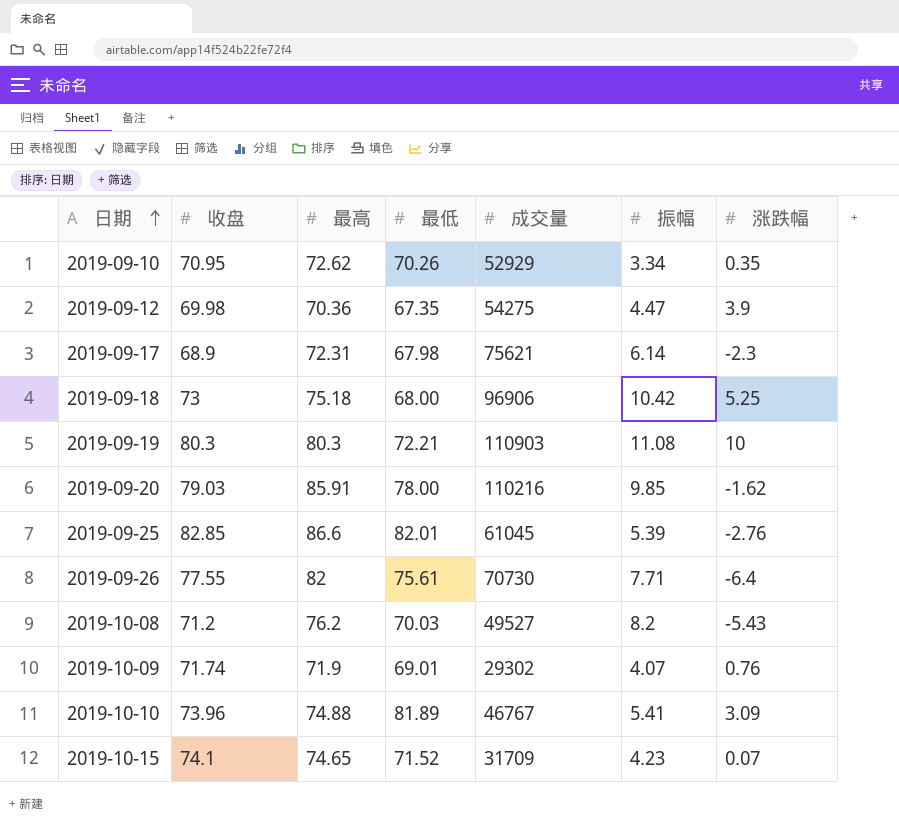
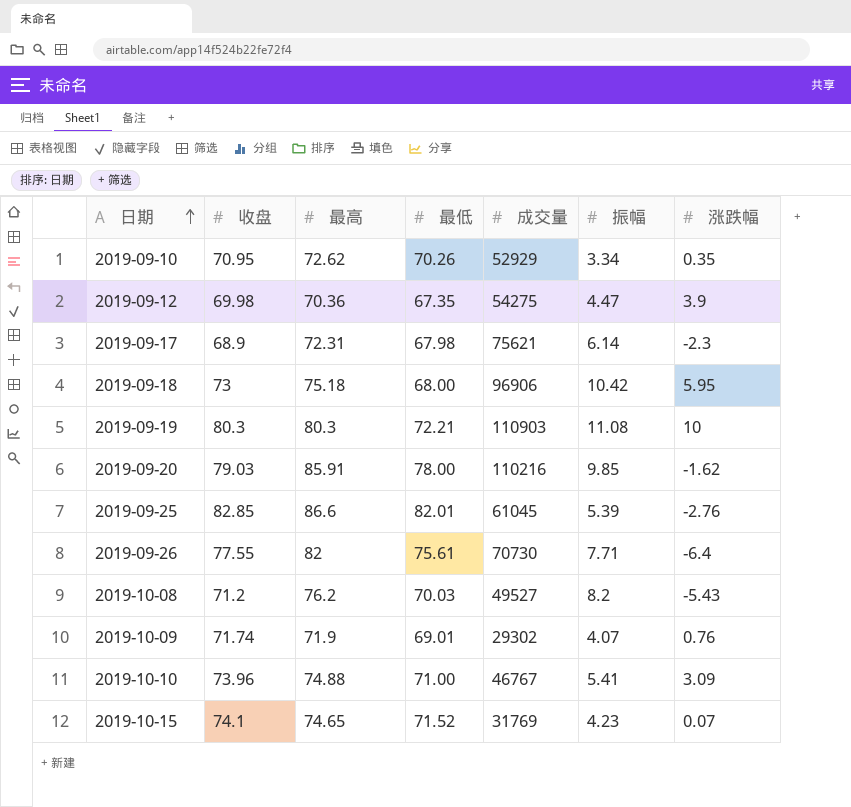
2019-09-18 | 涨跌幅: 5.25 -> 5.95
2019-10-10 | 最低: 81.89 -> 71.00
2019-10-15 | 成交量: 31709 -> 31769

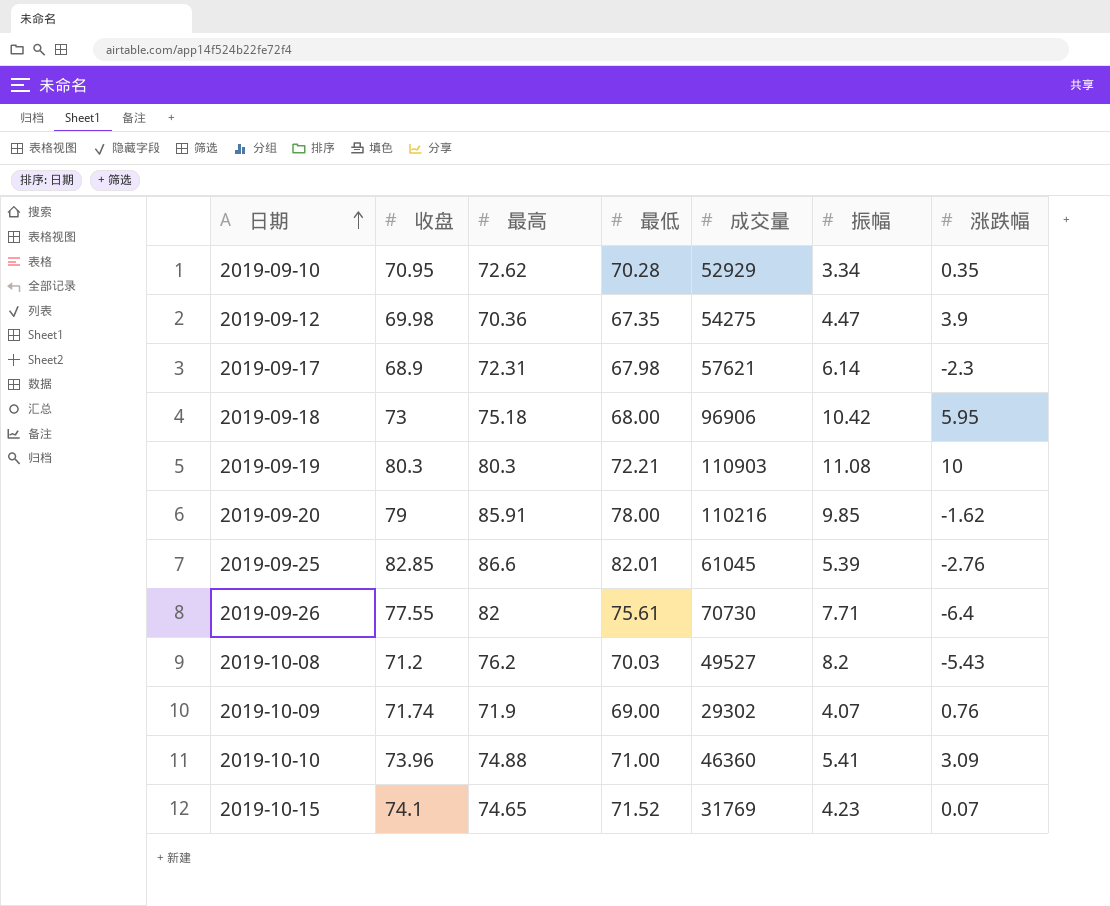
2019-09-10 | 最低: 70.26 -> 70.28
2019-09-17 | 成交量: 75621 -> 57621
2019-09-20 | 收盘: 79.03 -> 79
2019-10-09 | 最低: 69.01 -> 69.00
2019-10-10 | 成交量: 46767 -> 46360

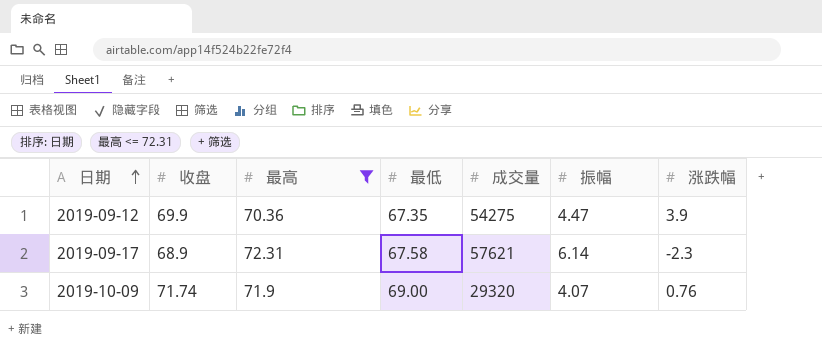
filter: none -> 最高 <= 72.31
2019-09-12 | 收盘: 69.98 -> 69.9
2019-09-17 | 最低: 67.98 -> 67.58
2019-10-09 | 成交量: 29302 -> 29320

